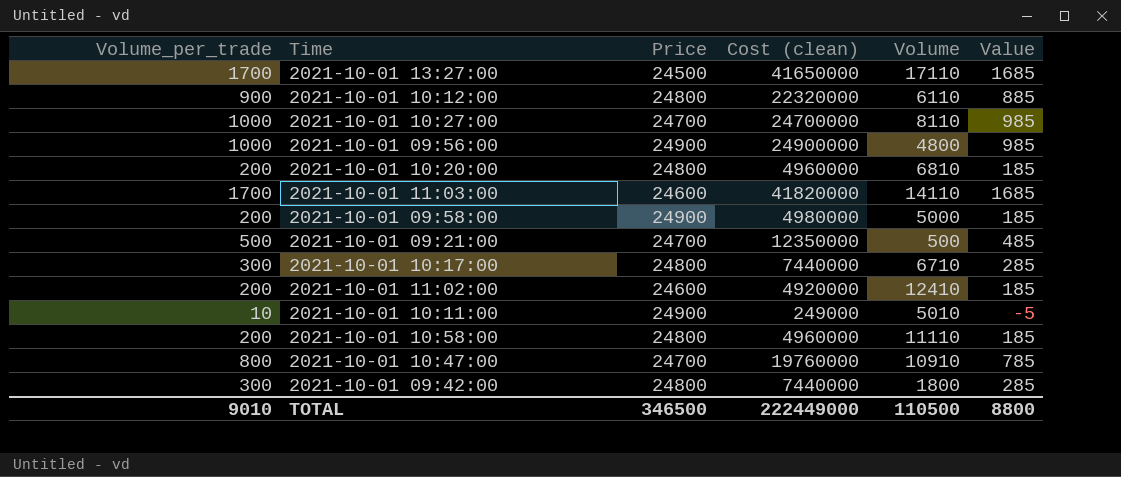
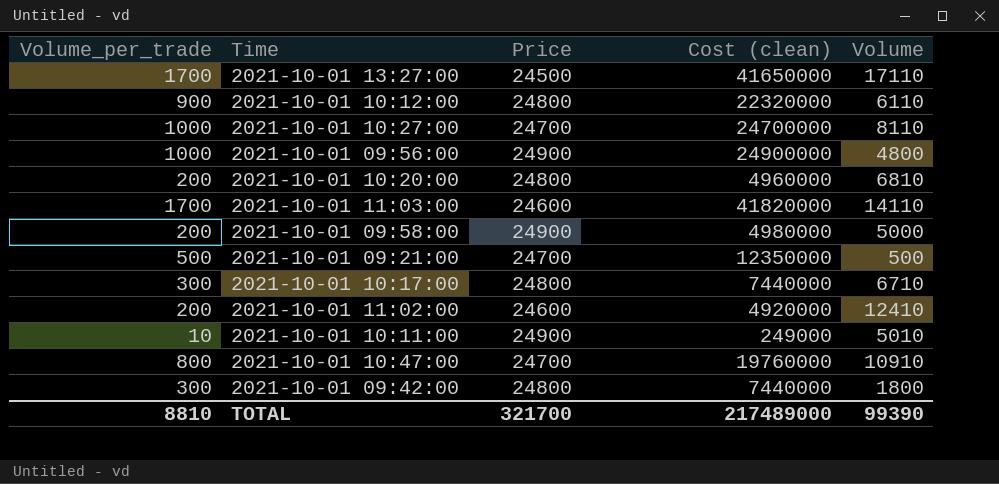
column Value | formula: [Volume_per_trade] - 15 -> none
row 2021-10-01 10:58:00: 200 | 24800 | 4960000 | 11110 | 185 -> none
TOTAL | Volume_per_trade: 9010 -> 8810
TOTAL | Price: 346500 -> 321700
TOTAL | Cost (clean): 222449000 -> 217489000
TOTAL | Volume: 110500 -> 99390

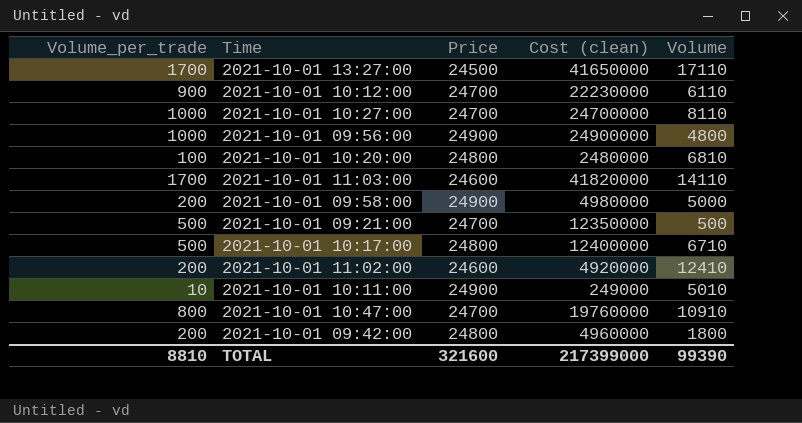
2021-10-01 10:12:00 | Price: 24800 -> 24700
2021-10-01 10:12:00 | Cost (clean): 22320000 -> 22230000
2021-10-01 10:20:00 | Volume_per_trade: 200 -> 100
2021-10-01 10:20:00 | Cost (clean): 4960000 -> 2480000
2021-10-01 10:17:00 | Volume_per_trade: 300 -> 500
2021-10-01 10:17:00 | Cost (clean): 7440000 -> 12400000
2021-10-01 09:42:00 | Volume_per_trade: 300 -> 200
2021-10-01 09:42:00 | Cost (clean): 7440000 -> 4960000
TOTAL | Price: 321700 -> 321600
TOTAL | Cost (clean): 217489000 -> 217399000

